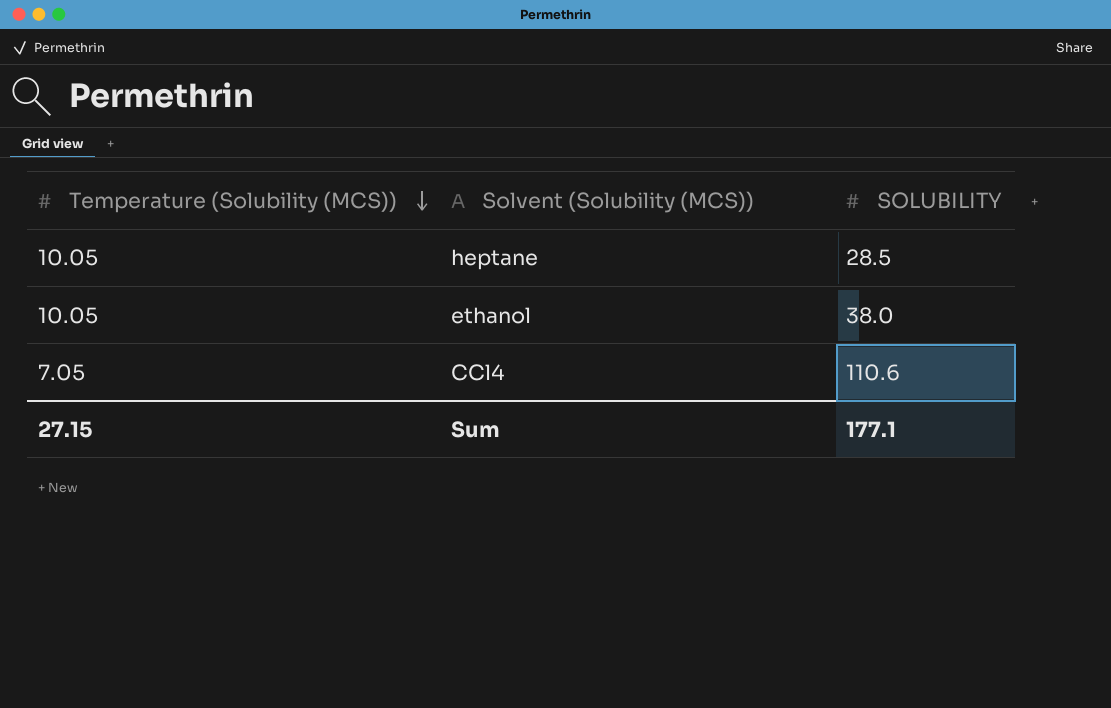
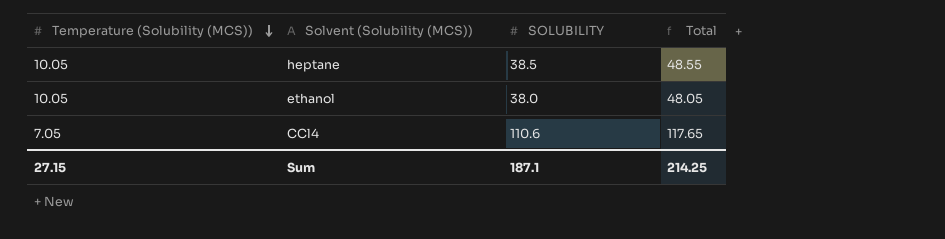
column Total | formula: none -> [Temperature (Solubility (MCS))] + [SOLUBILITY]
heptane | SOLUBILITY: 28.5 -> 38.5
Sum | SOLUBILITY: 177.1 -> 187.1

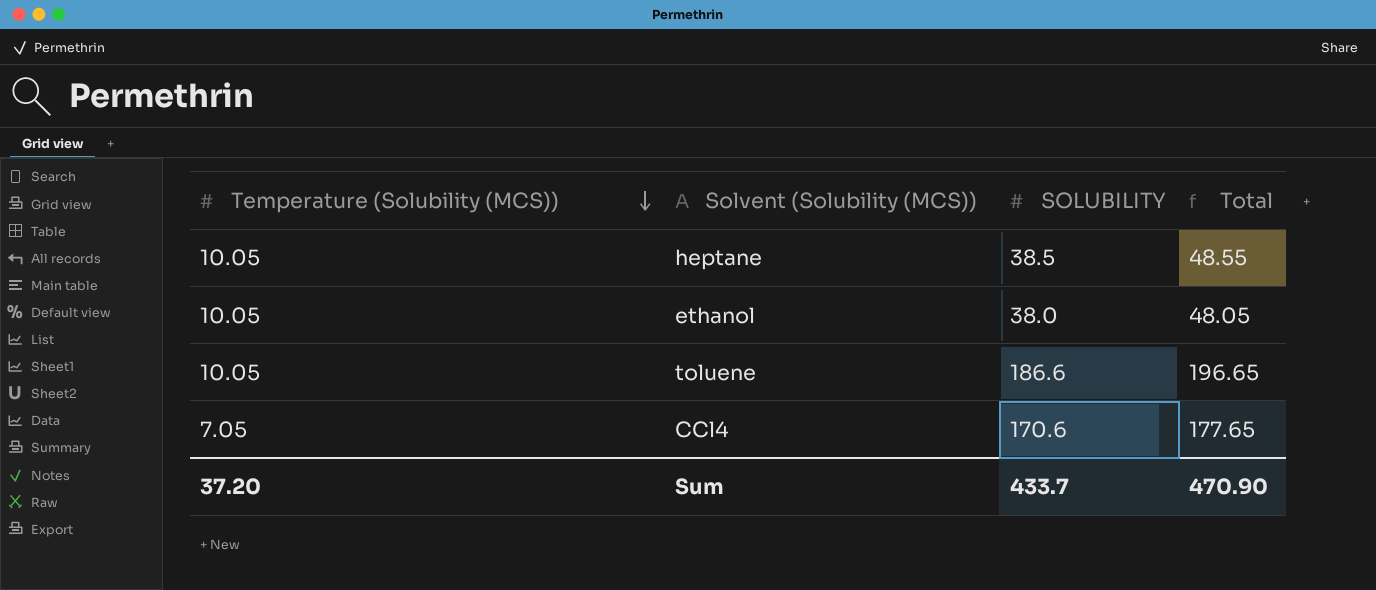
row toluene: none -> 10.05 | 186.6 | 196.65
CCl4 | SOLUBILITY: 110.6 -> 170.6
CCl4 | Total: 117.65 -> 177.65
Sum | Temperature (Solubility (MCS)): 27.15 -> 37.20
Sum | SOLUBILITY: 187.1 -> 433.7
Sum | Total: 214.25 -> 470.90

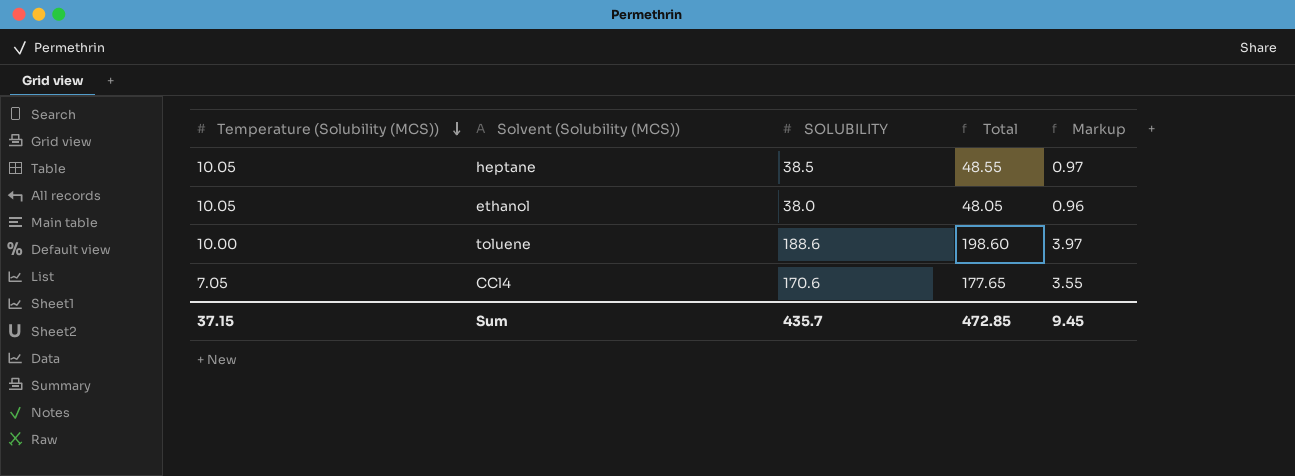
column Markup | formula: none -> [Total] * 0.02
toluene | Temperature (Solubility (MCS)): 10.05 -> 10.00
toluene | SOLUBILITY: 186.6 -> 188.6
toluene | Total: 196.65 -> 198.60
Sum | Temperature (Solubility (MCS)): 37.20 -> 37.15
Sum | SOLUBILITY: 433.7 -> 435.7
Sum | Total: 470.90 -> 472.85

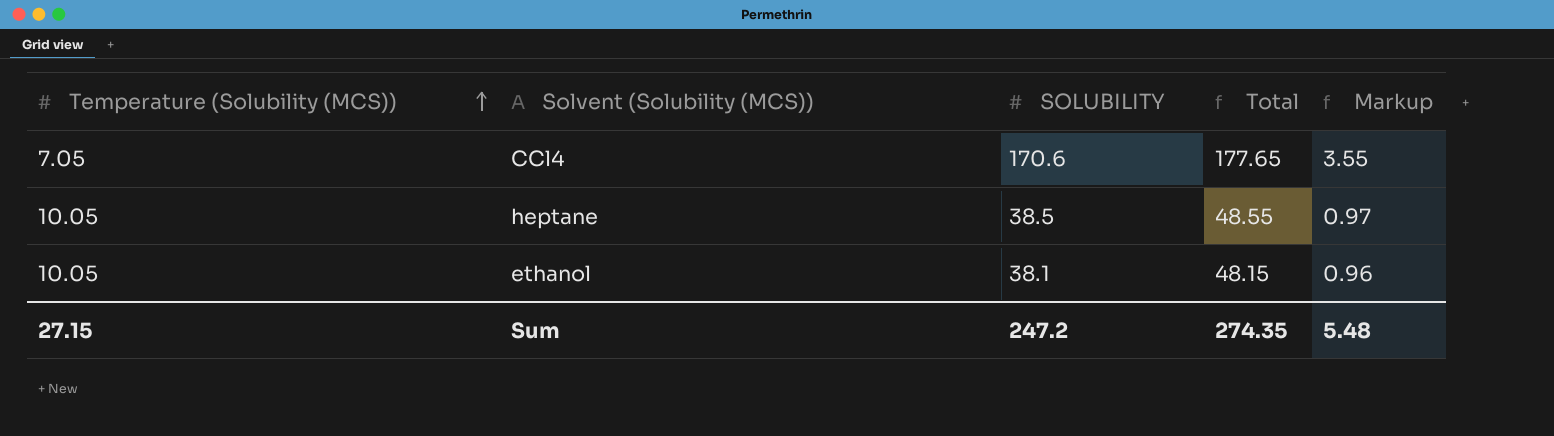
row order: Temperature (Solubility (MCS)) descending -> Temperature (Solubility (MCS)) ascending
row toluene: 10.00 | 188.6 | 198.60 | 3.97 -> none
ethanol | SOLUBILITY: 38.0 -> 38.1
ethanol | Total: 48.05 -> 48.15
Sum | Temperature (Solubility (MCS)): 37.15 -> 27.15
Sum | SOLUBILITY: 435.7 -> 247.2
Sum | Total: 472.85 -> 274.35
Sum | Markup: 9.45 -> 5.48

